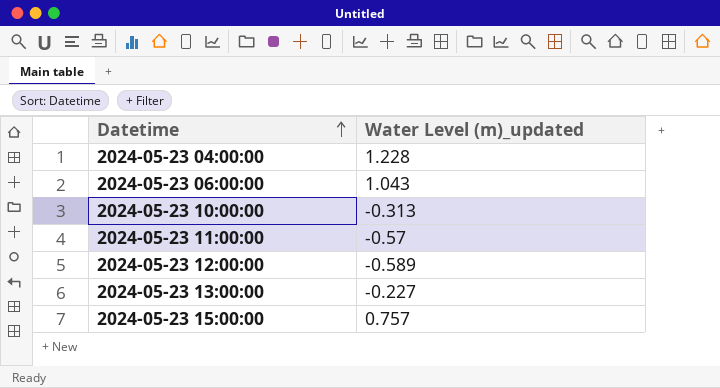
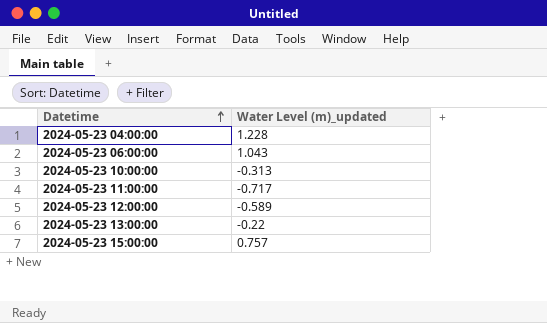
2024-05-23 11:00:00 | Water Level (m)_updated: -0.57 -> -0.717
2024-05-23 13:00:00 | Water Level (m)_updated: -0.227 -> -0.22

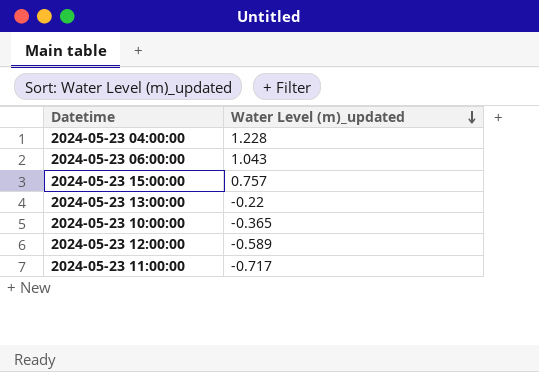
row order: Datetime ascending -> Water Level (m)_updated descending
2024-05-23 10:00:00 | Water Level (m)_updated: -0.313 -> -0.365

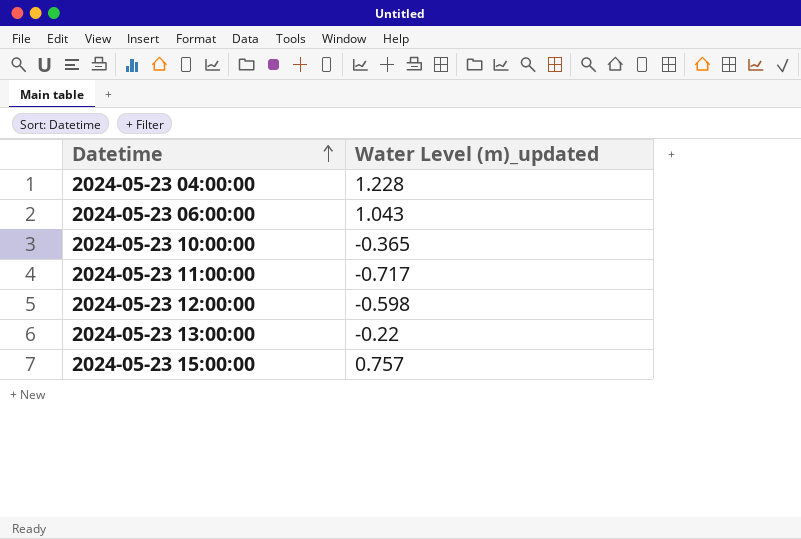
row order: Water Level (m)_updated descending -> Datetime ascending
2024-05-23 12:00:00 | Water Level (m)_updated: -0.589 -> -0.598

